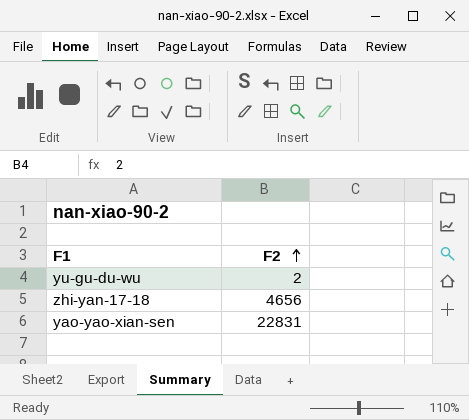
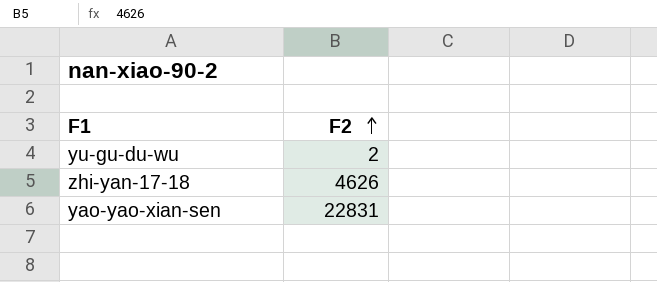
zhi-yan-17-18 | F2: 4656 -> 4626

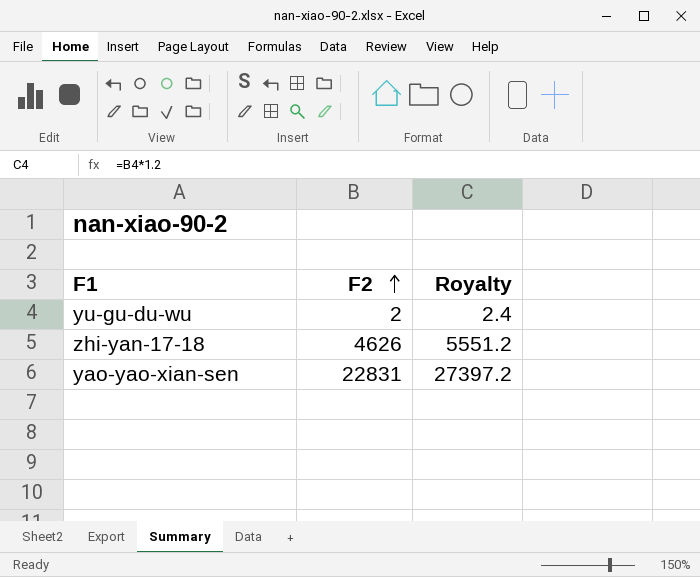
column Royalty | formula: none -> [F2] * 1.2

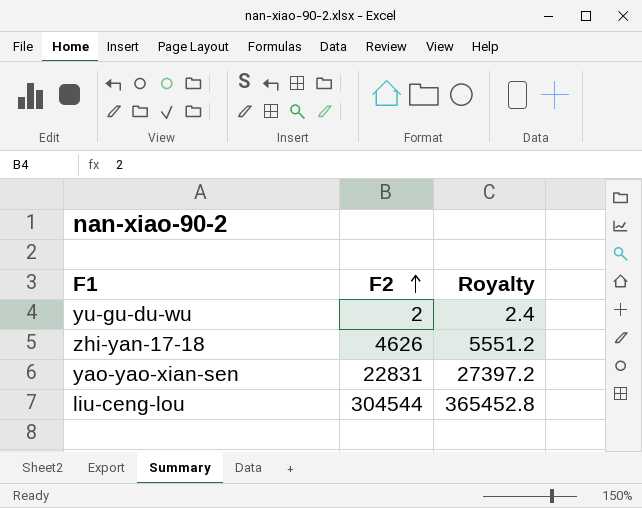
row liu-ceng-lou: none -> 304544 | 365452.8

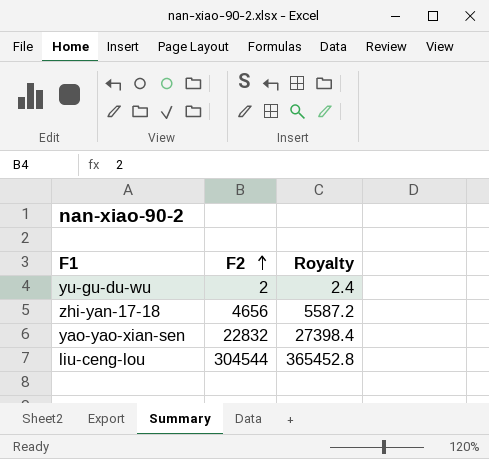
zhi-yan-17-18 | F2: 4626 -> 4656
zhi-yan-17-18 | Royalty: 5551.2 -> 5587.2
yao-yao-xian-sen | F2: 22831 -> 22832
yao-yao-xian-sen | Royalty: 27397.2 -> 27398.4

